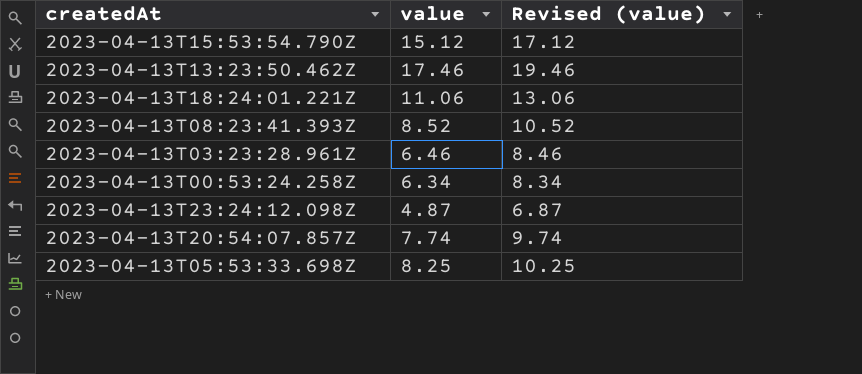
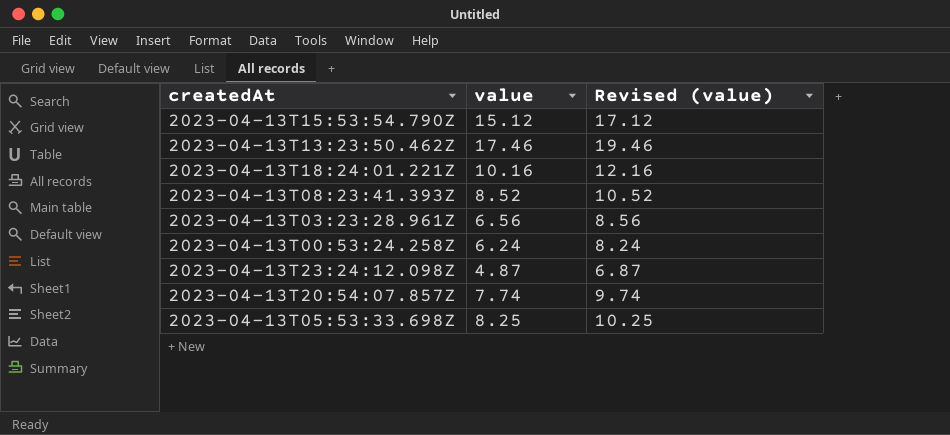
2023-04-13T18:24:01.221Z | value: 11.06 -> 10.16
2023-04-13T18:24:01.221Z | Revised (value): 13.06 -> 12.16
2023-04-13T03:23:28.961Z | value: 6.46 -> 6.56
2023-04-13T03:23:28.961Z | Revised (value): 8.46 -> 8.56
2023-04-13T00:53:24.258Z | value: 6.34 -> 6.24
2023-04-13T00:53:24.258Z | Revised (value): 8.34 -> 8.24

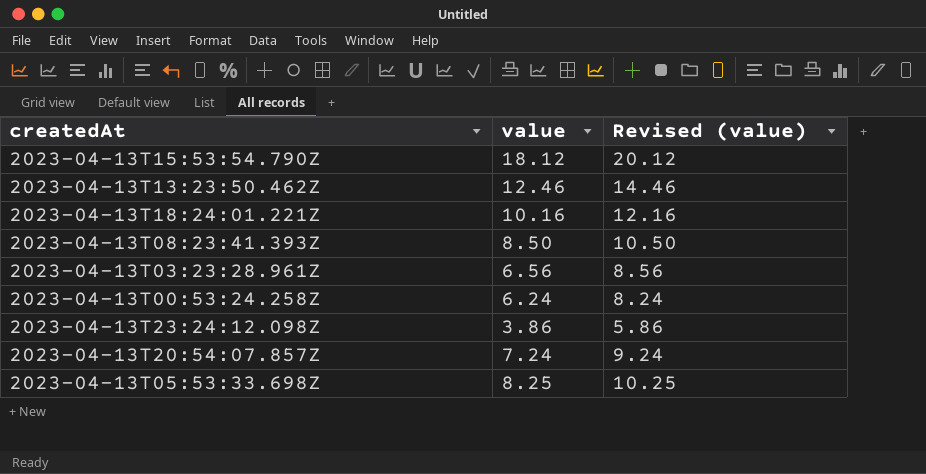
2023-04-13T15:53:54.790Z | value: 15.12 -> 18.12
2023-04-13T15:53:54.790Z | Revised (value): 17.12 -> 20.12
2023-04-13T13:23:50.462Z | value: 17.46 -> 12.46
2023-04-13T13:23:50.462Z | Revised (value): 19.46 -> 14.46
2023-04-13T08:23:41.393Z | value: 8.52 -> 8.50
2023-04-13T08:23:41.393Z | Revised (value): 10.52 -> 10.50
2023-04-13T23:24:12.098Z | value: 4.87 -> 3.86
2023-04-13T23:24:12.098Z | Revised (value): 6.87 -> 5.86
2023-04-13T20:54:07.857Z | value: 7.74 -> 7.24
2023-04-13T20:54:07.857Z | Revised (value): 9.74 -> 9.24

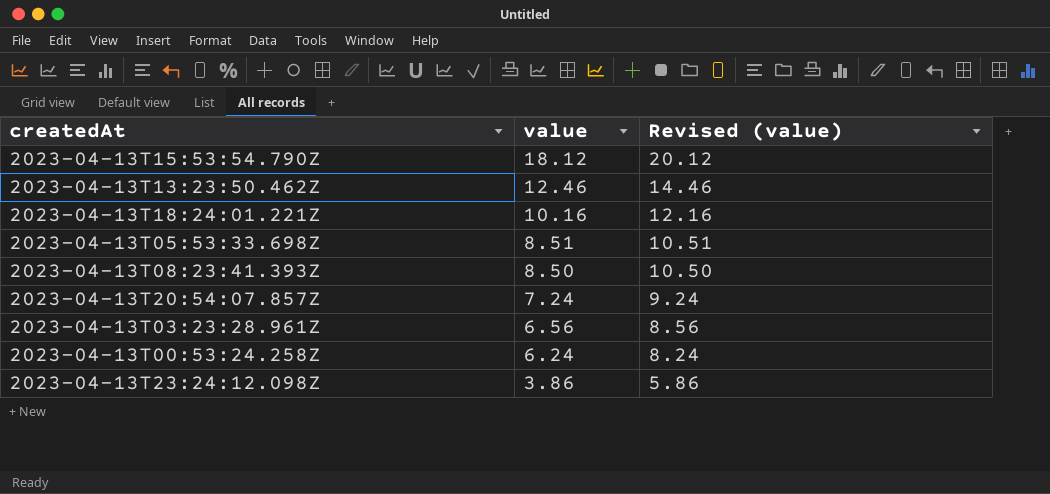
row order: none -> value descending
2023-04-13T05:53:33.698Z | value: 8.25 -> 8.51
2023-04-13T05:53:33.698Z | Revised (value): 10.25 -> 10.51

